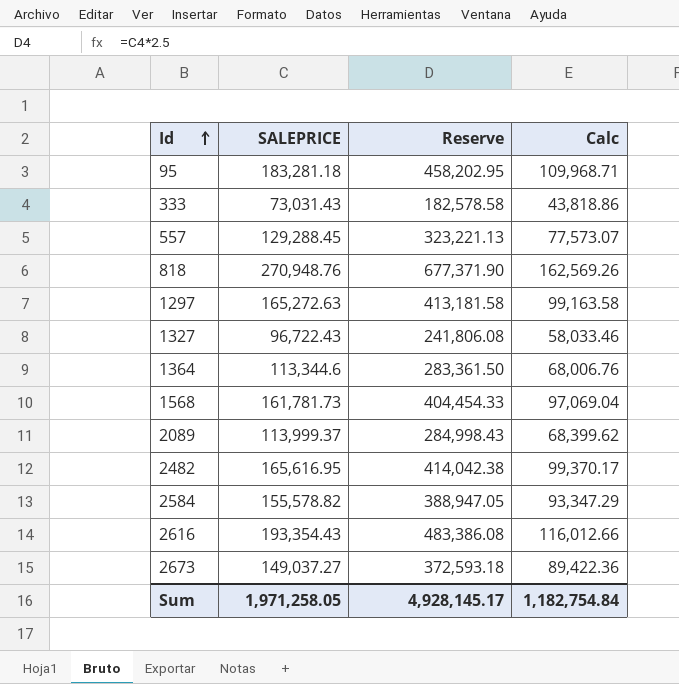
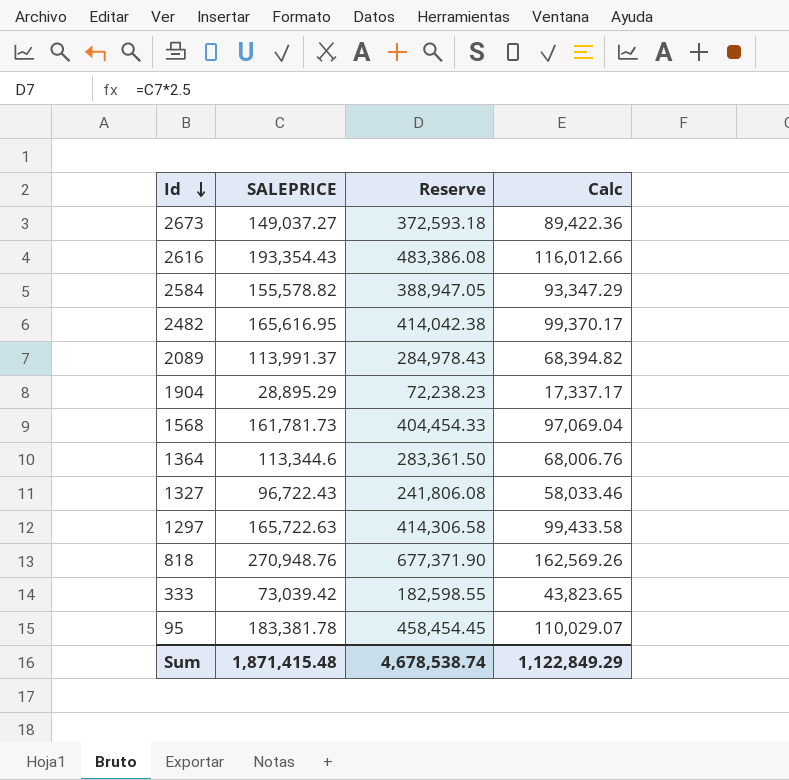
row order: Id ascending -> Id descending
row 557: 129,288.45 | 323,221.13 | 77,573.07 -> none
2089 | SALEPRICE: 113,999.37 -> 113,991.37
2089 | Reserve: 284,998.43 -> 284,978.43
2089 | Calc: 68,399.62 -> 68,394.82
row 1904: none -> 28,895.29 | 72,238.23 | 17,337.17
1297 | SALEPRICE: 165,272.63 -> 165,722.63
1297 | Reserve: 413,181.58 -> 414,306.58
1297 | Calc: 99,163.58 -> 99,433.58
333 | SALEPRICE: 73,031.43 -> 73,039.42
333 | Reserve: 182,578.58 -> 182,598.55
333 | Calc: 43,818.86 -> 43,823.65
95 | SALEPRICE: 183,281.18 -> 183,381.78
95 | Reserve: 458,202.95 -> 458,454.45
95 | Calc: 109,968.71 -> 110,029.07
Sum | SALEPRICE: 1,971,258.05 -> 1,871,415.48
Sum | Reserve: 4,928,145.17 -> 4,678,538.74
Sum | Calc: 1,182,754.84 -> 1,122,849.29

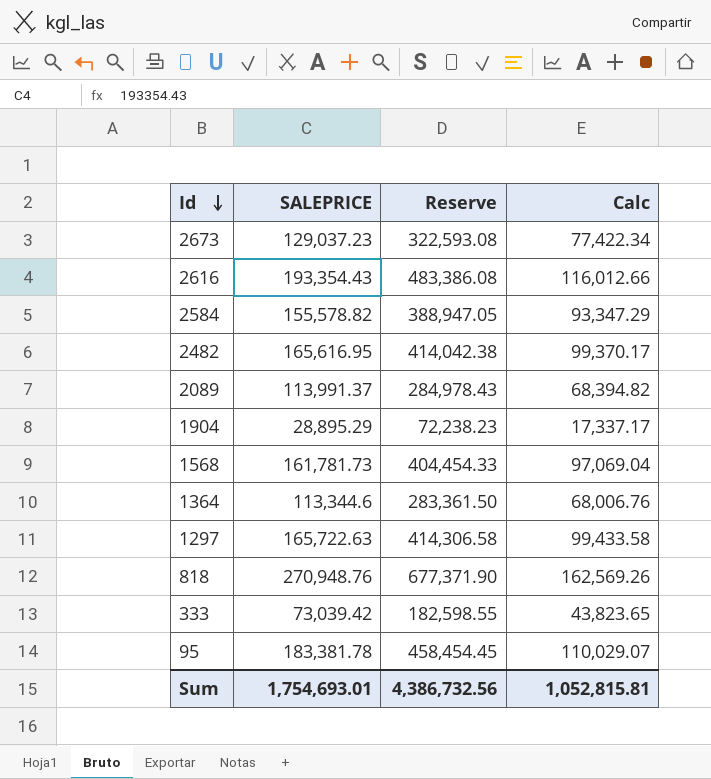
row 1327: 96,722.43 | 241,806.08 | 58,033.46 -> none
2673 | SALEPRICE: 149,037.27 -> 129,037.23
2673 | Reserve: 372,593.18 -> 322,593.08
2673 | Calc: 89,422.36 -> 77,422.34
Sum | SALEPRICE: 1,871,415.48 -> 1,754,693.01
Sum | Reserve: 4,678,538.74 -> 4,386,732.56
Sum | Calc: 1,122,849.29 -> 1,052,815.81

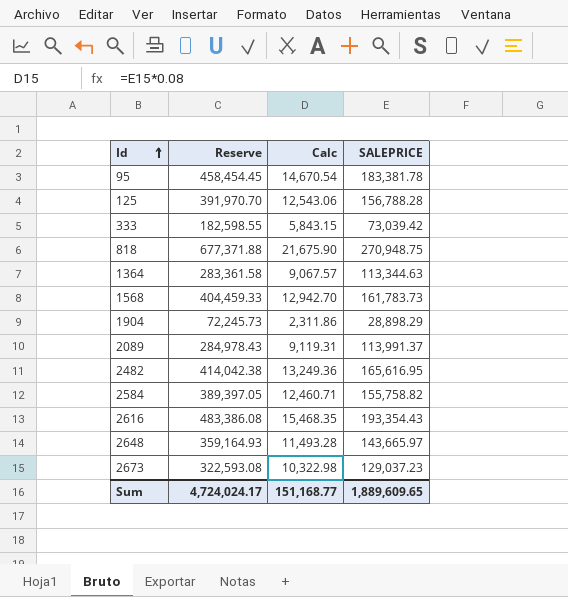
row order: Id descending -> Id ascending
column Calc | formula: [SALEPRICE] * 0.6 -> [SALEPRICE] * 0.08
column SALEPRICE | position: 2 -> 4
row 1297: 165,722.63 | 414,306.58 | 99,433.58 -> none
row 125: none -> 391,970.70 | 12,543.06 | 156,788.28
818 | Reserve: 677,371.90 -> 677,371.88
818 | SALEPRICE: 270,948.76 -> 270,948.75
1364 | Reserve: 283,361.50 -> 283,361.58
1364 | SALEPRICE: 113,344.6 -> 113,344.63
1568 | Reserve: 404,454.33 -> 404,459.33
1568 | SALEPRICE: 161,781.73 -> 161,783.73
1904 | Reserve: 72,238.23 -> 72,245.73
1904 | SALEPRICE: 28,895.29 -> 28,898.29
2584 | Reserve: 388,947.05 -> 389,397.05
2584 | SALEPRICE: 155,578.82 -> 155,758.82
row 2648: none -> 359,164.93 | 11,493.28 | 143,665.97
Sum | Reserve: 4,386,732.56 -> 4,724,024.17
Sum | Calc: 1,052,815.81 -> 151,168.77
Sum | SALEPRICE: 1,754,693.01 -> 1,889,609.65

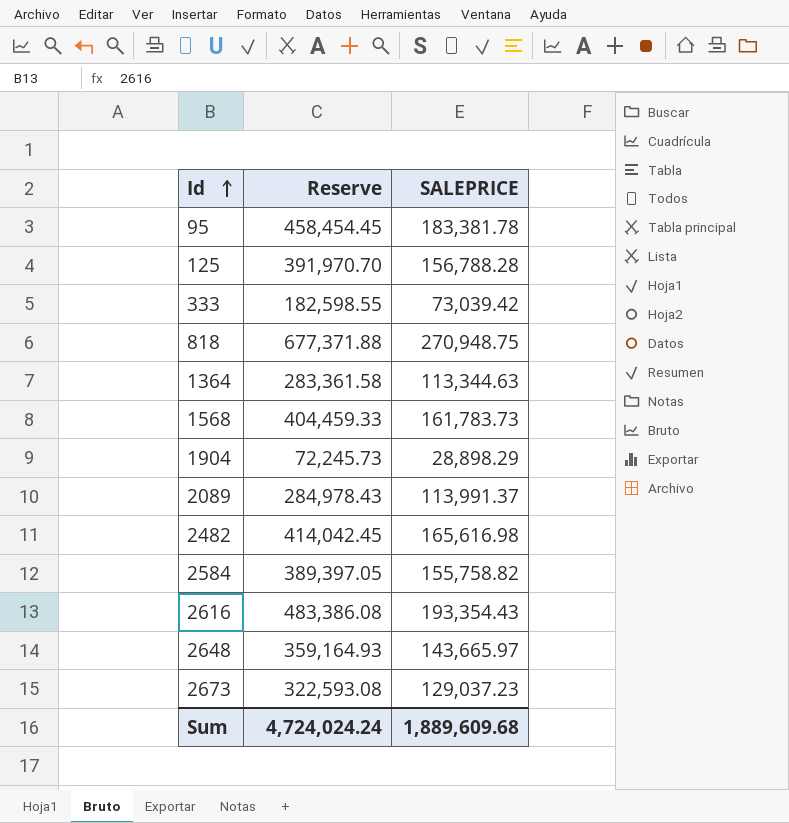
column Calc | formula: [SALEPRICE] * 0.08 -> none
2482 | Reserve: 414,042.38 -> 414,042.45
2482 | SALEPRICE: 165,616.95 -> 165,616.98
Sum | Reserve: 4,724,024.17 -> 4,724,024.24
Sum | SALEPRICE: 1,889,609.65 -> 1,889,609.68

